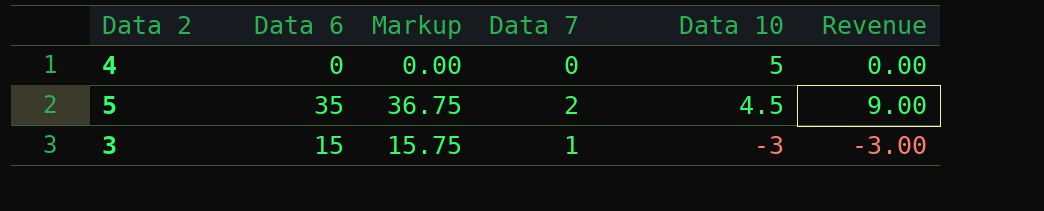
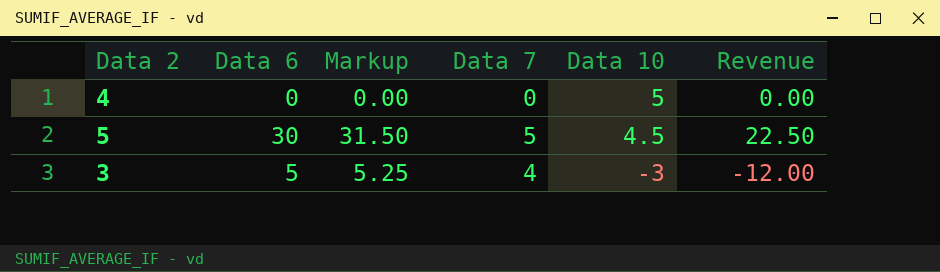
5 | Data 6: 35 -> 30
5 | Markup: 36.75 -> 31.50
5 | Data 7: 2 -> 5
5 | Revenue: 9.00 -> 22.50
3 | Data 6: 15 -> 5
3 | Markup: 15.75 -> 5.25
3 | Data 7: 1 -> 4
3 | Revenue: -3.00 -> -12.00

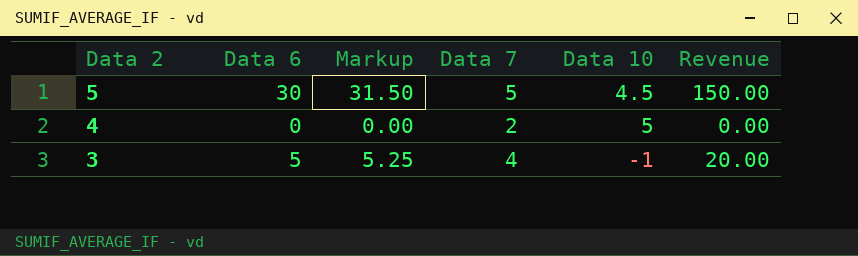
row order: Data 10 descending -> Data 2 descending
column Revenue | formula: [Data 7] * [Data 10] -> [Data 6] * [Data 7]
4 | Data 7: 0 -> 2
3 | Data 10: -3 -> -1

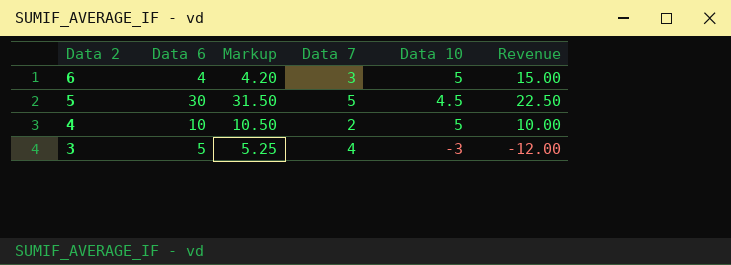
column Revenue | formula: [Data 6] * [Data 7] -> [Data 7] * [Data 10]
row 6: none -> 4 | 4.20 | 3 | 5 | 15.00
4 | Data 6: 0 -> 10
4 | Markup: 0.00 -> 10.50
3 | Data 10: -1 -> -3

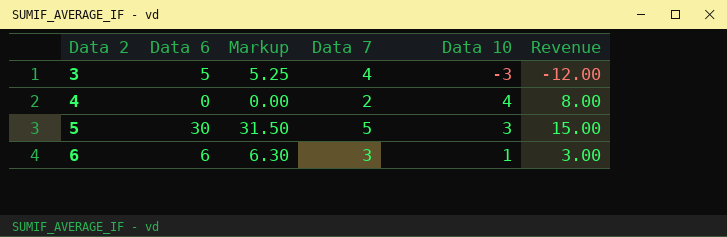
row order: Data 2 descending -> Data 2 ascending
4 | Data 6: 10 -> 0
4 | Markup: 10.50 -> 0.00
4 | Data 10: 5 -> 4
4 | Revenue: 10.00 -> 8.00
5 | Data 10: 4.5 -> 3
5 | Revenue: 22.50 -> 15.00
6 | Data 6: 4 -> 6
6 | Markup: 4.20 -> 6.30
6 | Data 10: 5 -> 1
6 | Revenue: 15.00 -> 3.00

